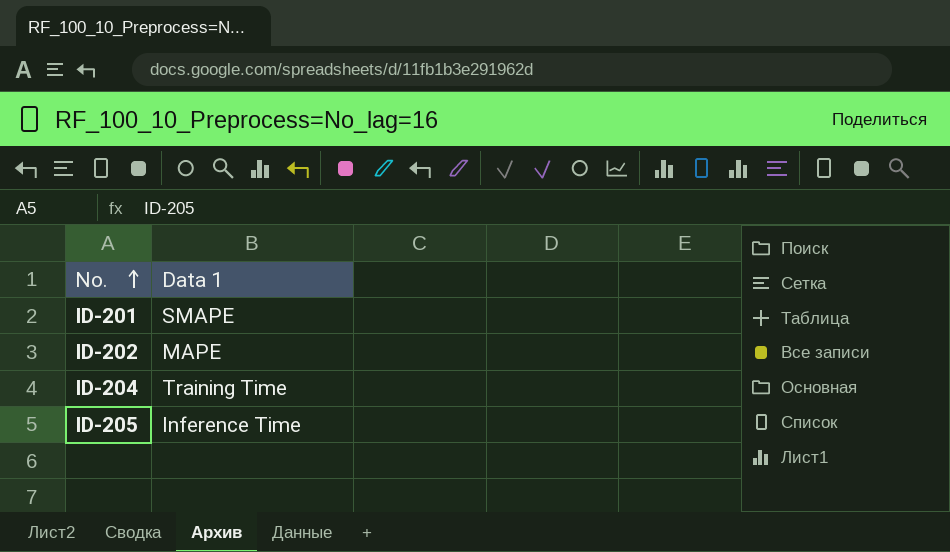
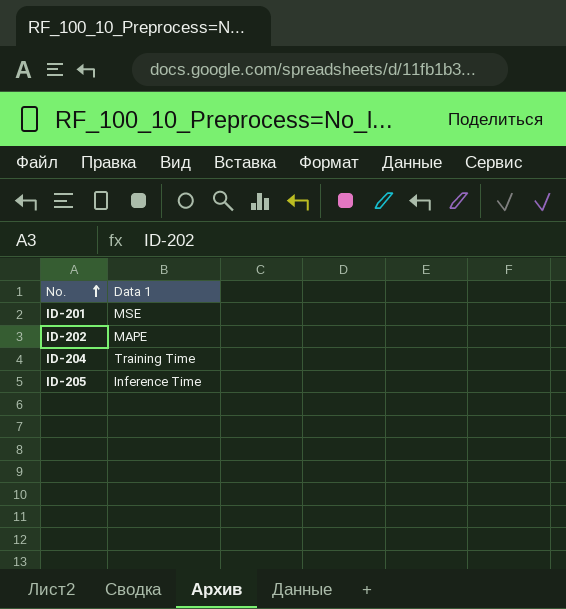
ID-201 | Data 1: SMAPE -> MSE

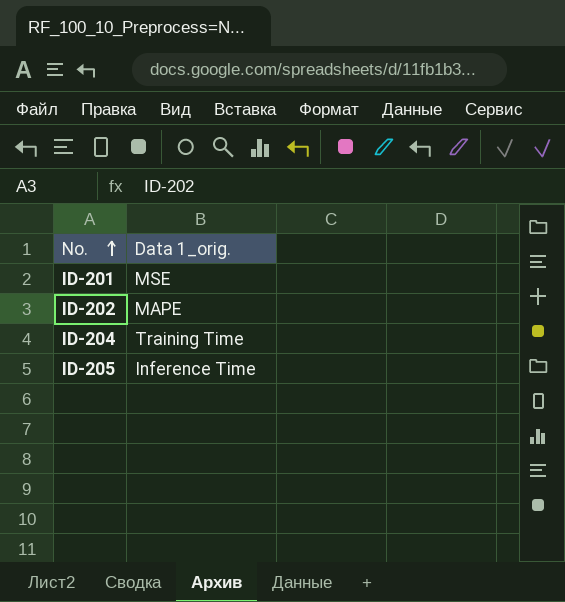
column name: Data 1 -> Data 1_orig.

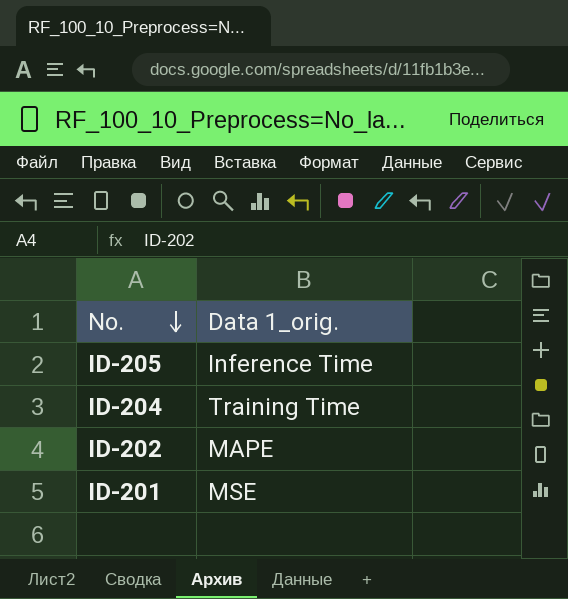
row order: No. ascending -> No. descending

